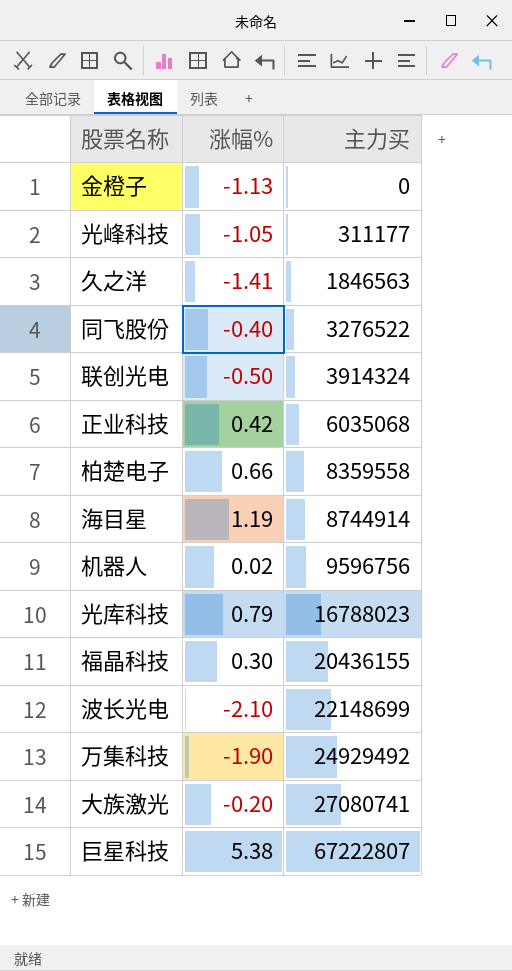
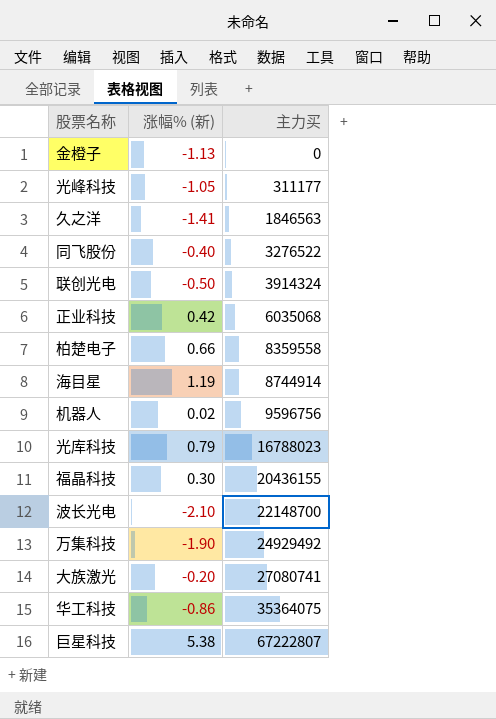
column name: 涨幅% -> 涨幅% (新)
波长光电 | 主力买: 22148699 -> 22148700
row 华工科技: none -> -0.86 | 35364075

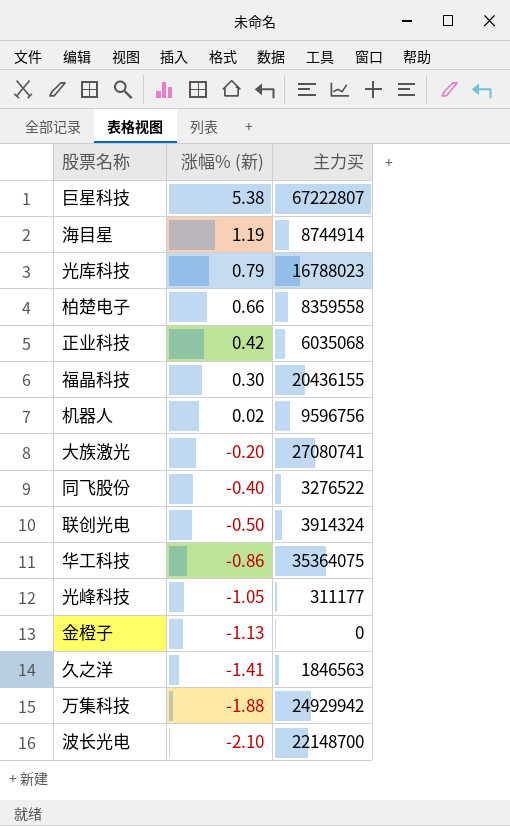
row order: 主力买 ascending -> 涨幅% (新) descending
万集科技 | 涨幅% (新): -1.90 -> -1.88
万集科技 | 主力买: 24929492 -> 24929942

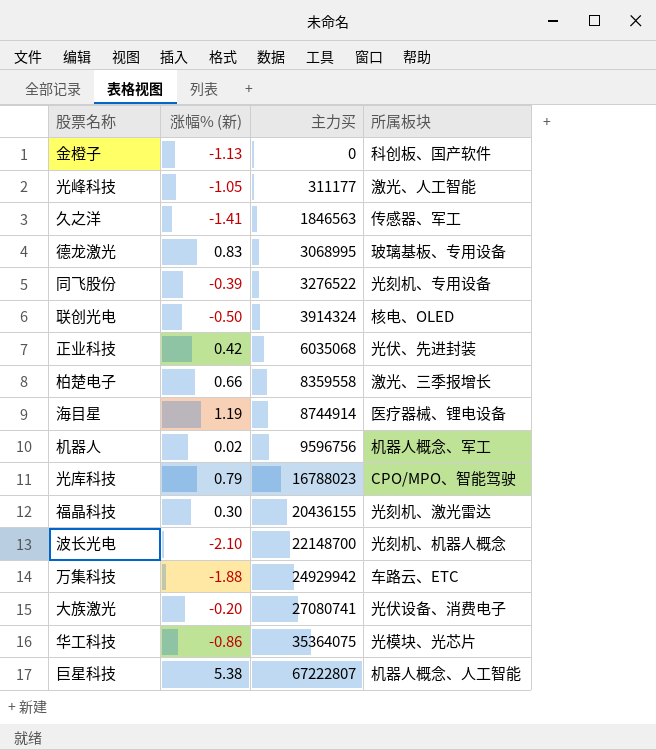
row order: 涨幅% (新) descending -> 主力买 ascending
column 所属板块 | position: none -> 4
row 德龙激光: none -> 0.83 | 3068995 | 玻璃基板、专用设备
同飞股份 | 涨幅% (新): -0.40 -> -0.39

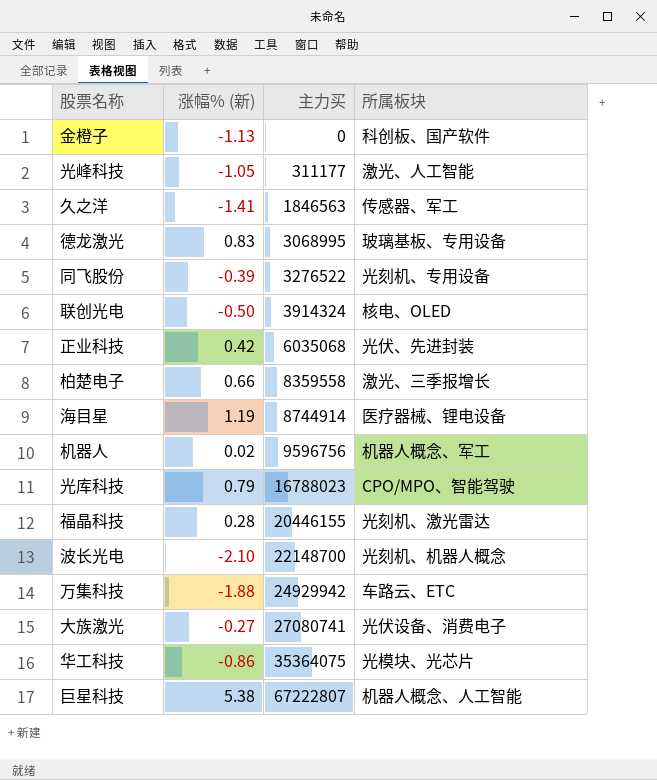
福晶科技 | 涨幅% (新): 0.30 -> 0.28
福晶科技 | 主力买: 20436155 -> 20446155
大族激光 | 涨幅% (新): -0.20 -> -0.27

